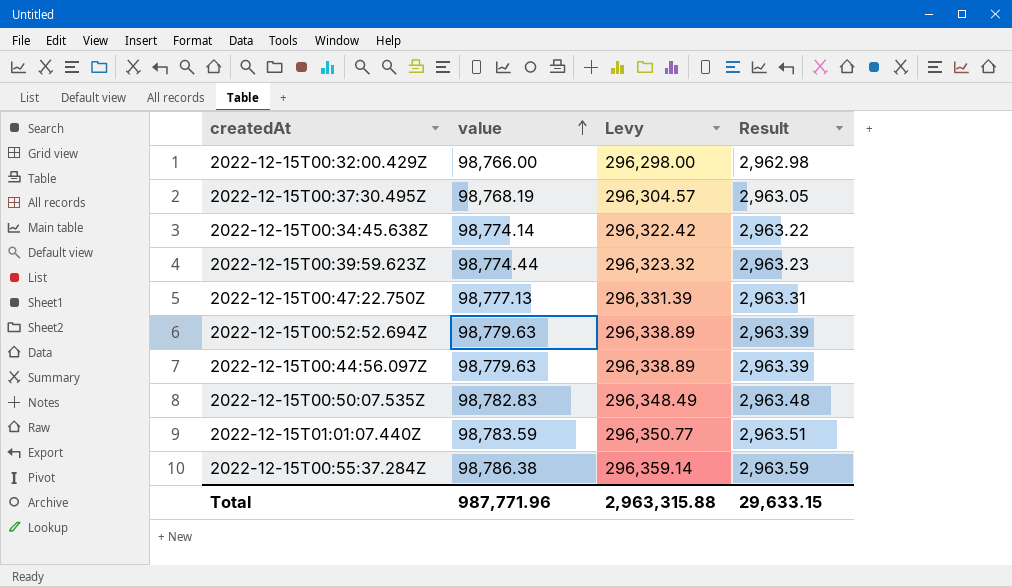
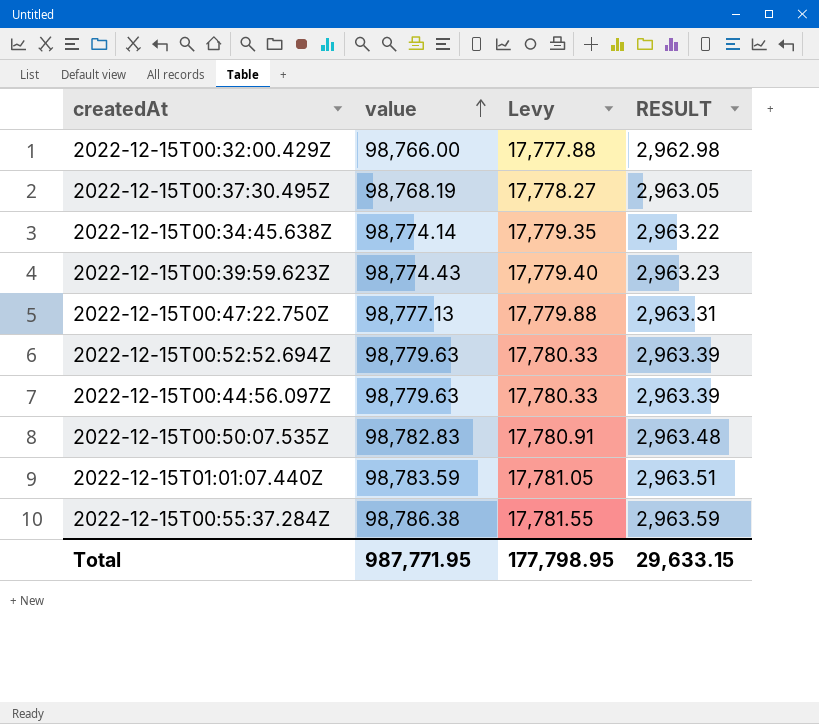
column Levy | formula: [value] * 3 -> [value] * 0.18
column name: Result -> RESULT
2022-12-15T00:39:59.623Z | value: 98,774.44 -> 98,774.43
Total | value: 987,771.96 -> 987,771.95
Total | Levy: 2,963,315.88 -> 177,798.95

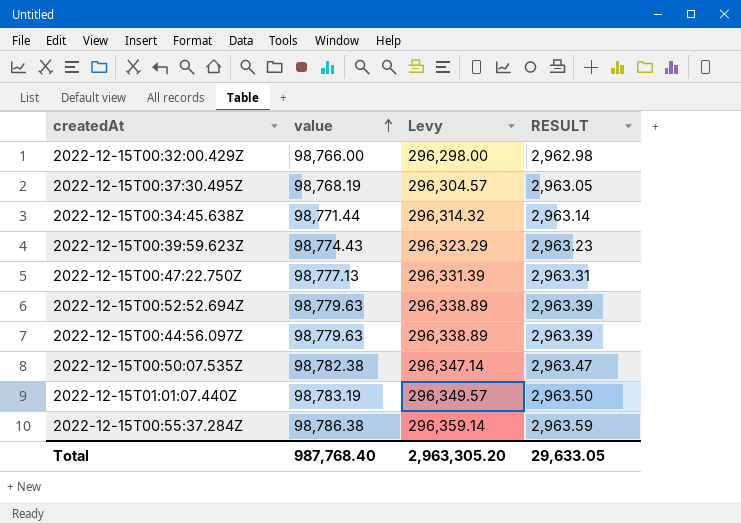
column Levy | formula: [value] * 0.18 -> [value] * 3
2022-12-15T00:34:45.638Z | value: 98,774.14 -> 98,771.44
2022-12-15T00:34:45.638Z | RESULT: 2,963.22 -> 2,963.14
2022-12-15T00:50:07.535Z | value: 98,782.83 -> 98,782.38
2022-12-15T00:50:07.535Z | RESULT: 2,963.48 -> 2,963.47
2022-12-15T01:01:07.440Z | value: 98,783.59 -> 98,783.19
2022-12-15T01:01:07.440Z | RESULT: 2,963.51 -> 2,963.50
Total | value: 987,771.95 -> 987,768.40
Total | Levy: 177,798.95 -> 2,963,305.20
Total | RESULT: 29,633.15 -> 29,633.05

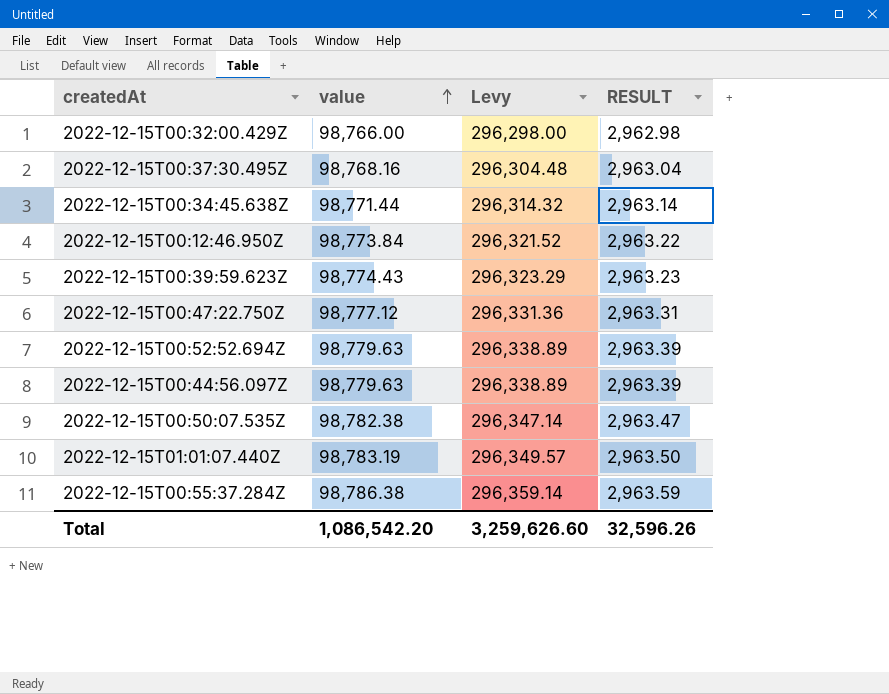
2022-12-15T00:37:30.495Z | value: 98,768.19 -> 98,768.16
2022-12-15T00:37:30.495Z | Levy: 296,304.57 -> 296,304.48
2022-12-15T00:37:30.495Z | RESULT: 2,963.05 -> 2,963.04
row 2022-12-15T00:12:46.950Z: none -> 98,773.84 | 296,321.52 | 2,963.22
2022-12-15T00:47:22.750Z | value: 98,777.13 -> 98,777.12
2022-12-15T00:47:22.750Z | Levy: 296,331.39 -> 296,331.36
Total | value: 987,768.40 -> 1,086,542.20
Total | Levy: 2,963,305.20 -> 3,259,626.60
Total | RESULT: 29,633.05 -> 32,596.26

